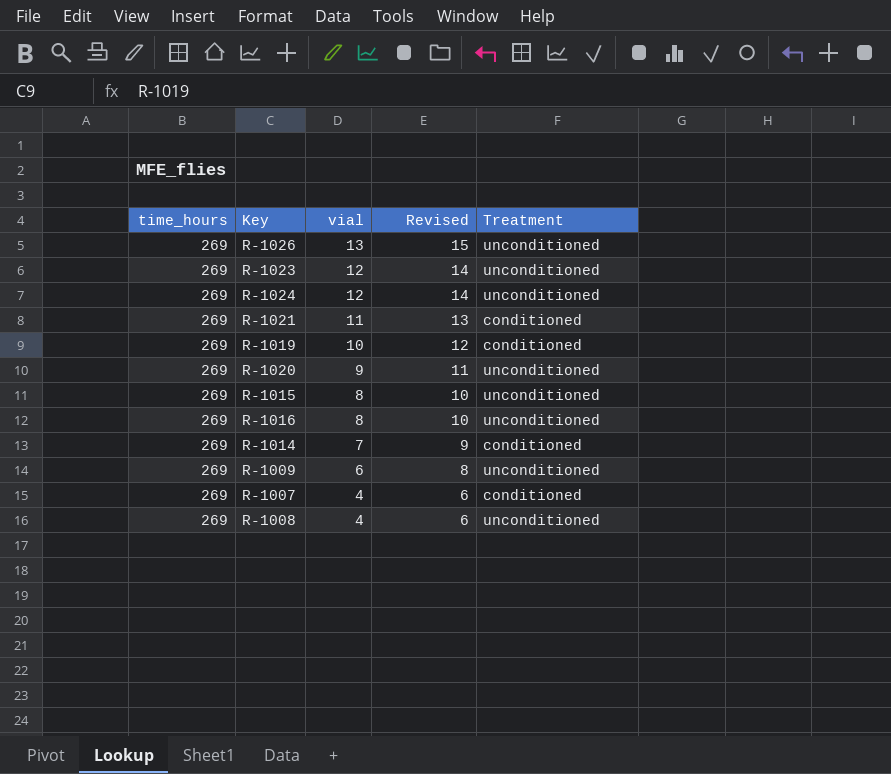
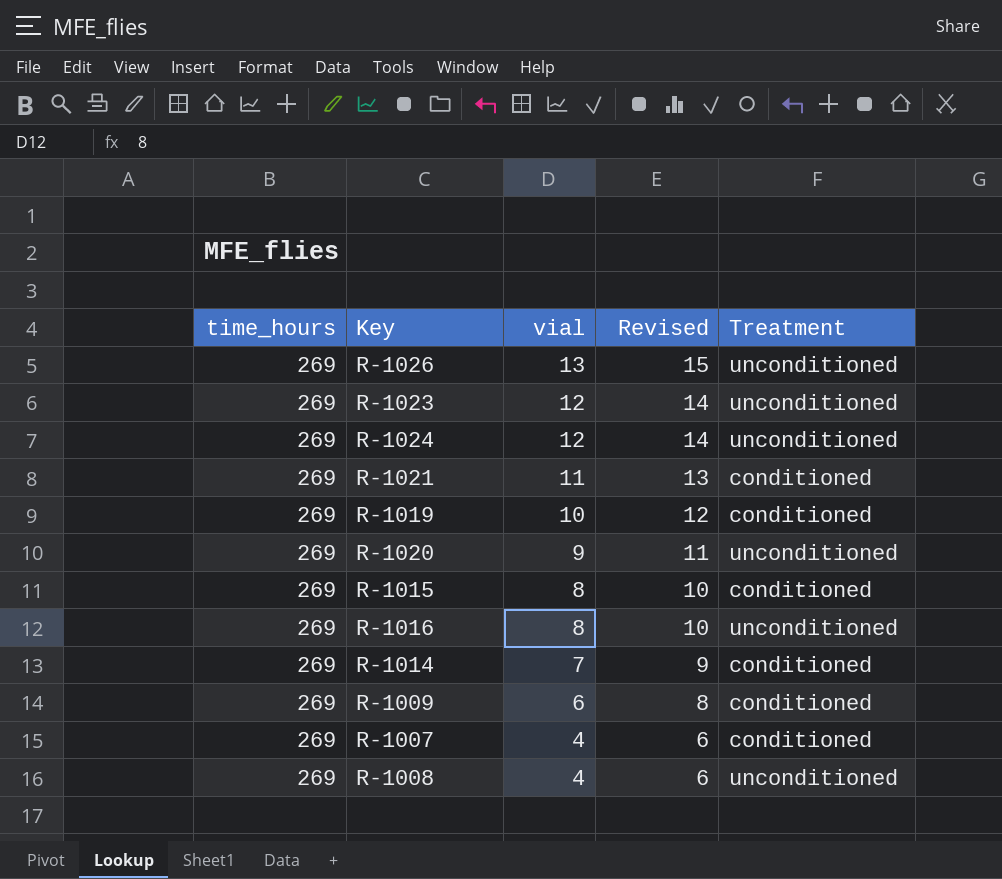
R-1015 | Treatment: unconditioned -> conditioned
R-1009 | Treatment: unconditioned -> conditioned

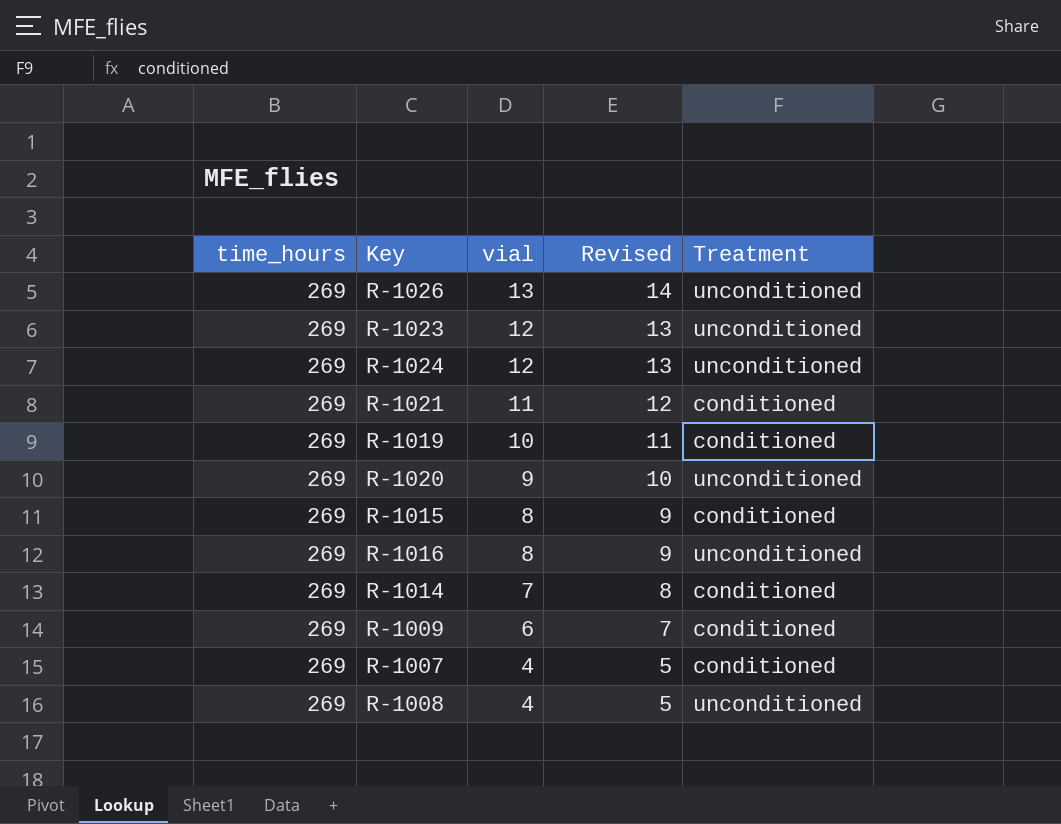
column Revised | formula: [vial] + 2 -> [vial] + 1

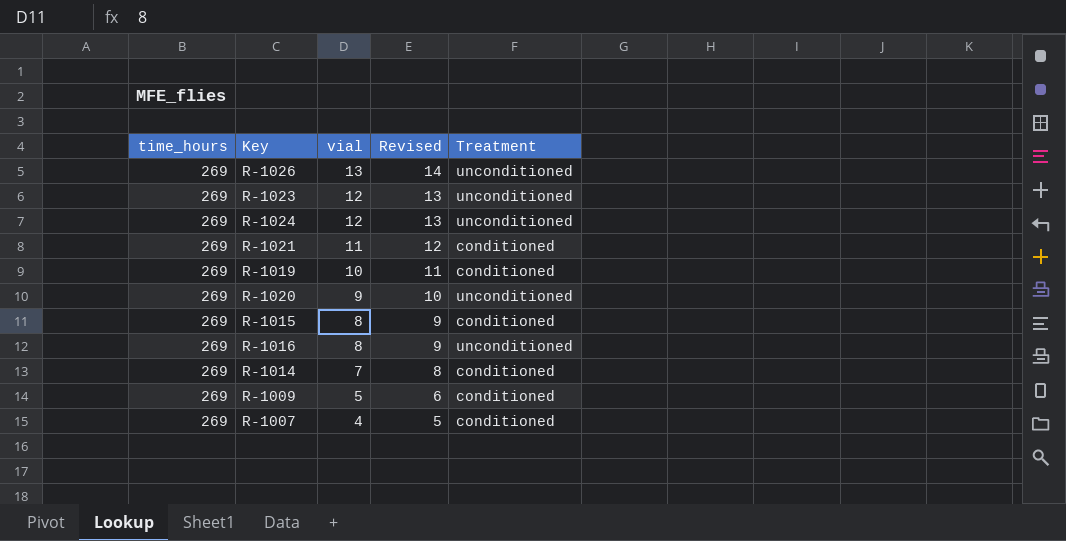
row R-1008: 269 | 4 | 5 | unconditioned -> none
R-1009 | vial: 6 -> 5
R-1009 | Revised: 7 -> 6

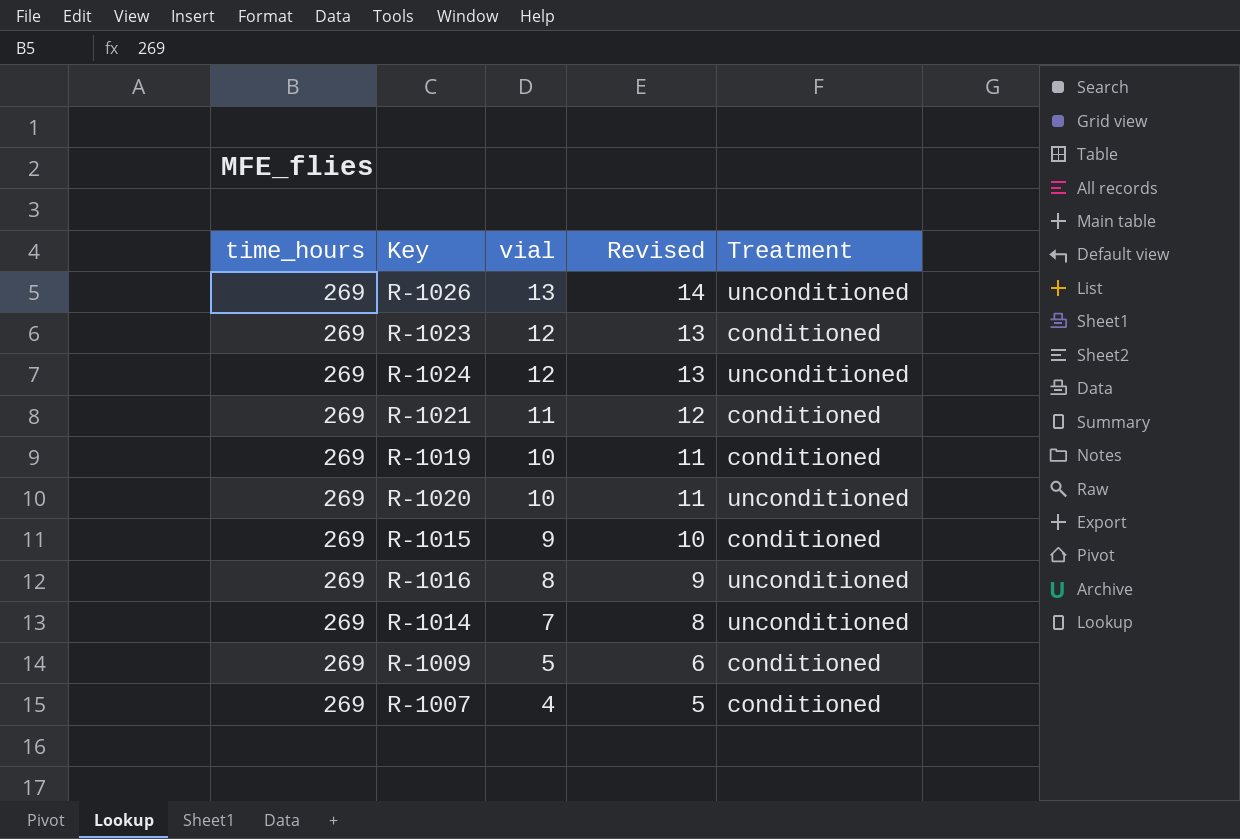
R-1023 | Treatment: unconditioned -> conditioned
R-1020 | vial: 9 -> 10
R-1020 | Revised: 10 -> 11
R-1015 | vial: 8 -> 9
R-1015 | Revised: 9 -> 10
R-1014 | Treatment: conditioned -> unconditioned

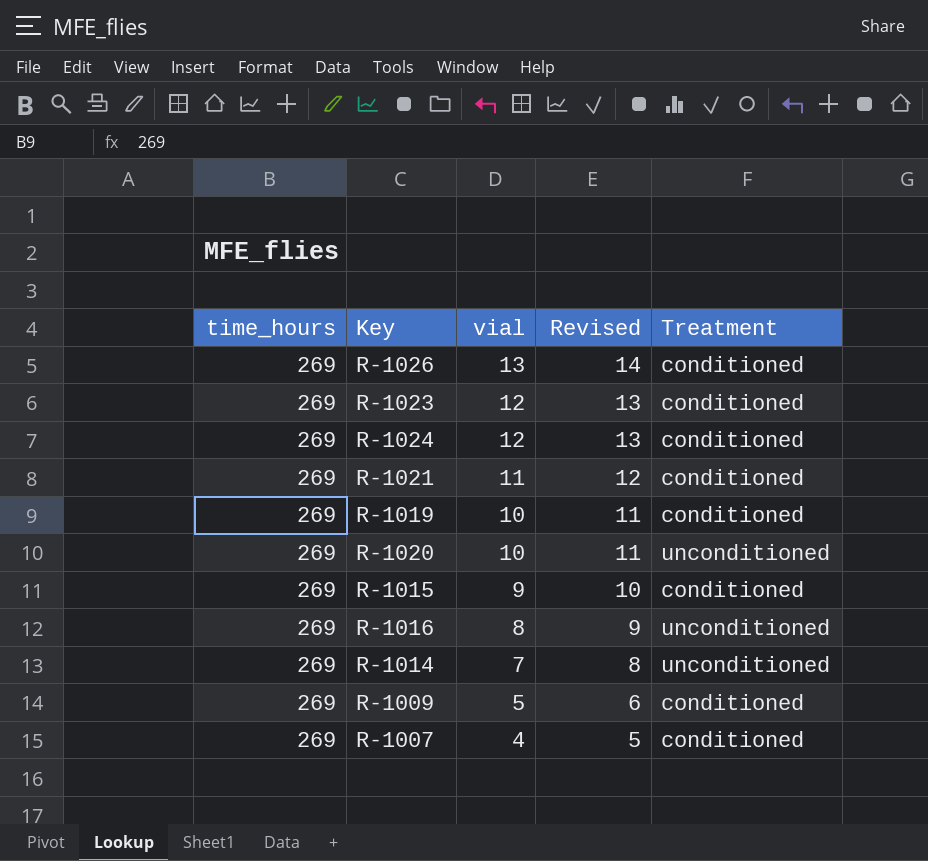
R-1026 | Treatment: unconditioned -> conditioned
R-1024 | Treatment: unconditioned -> conditioned

